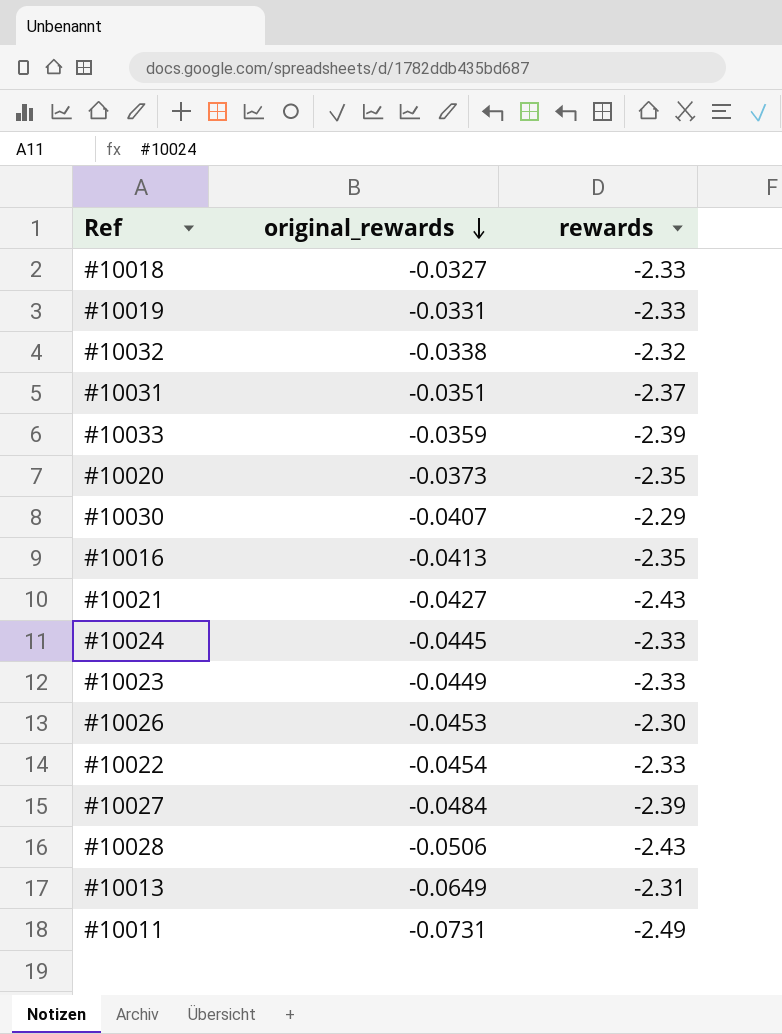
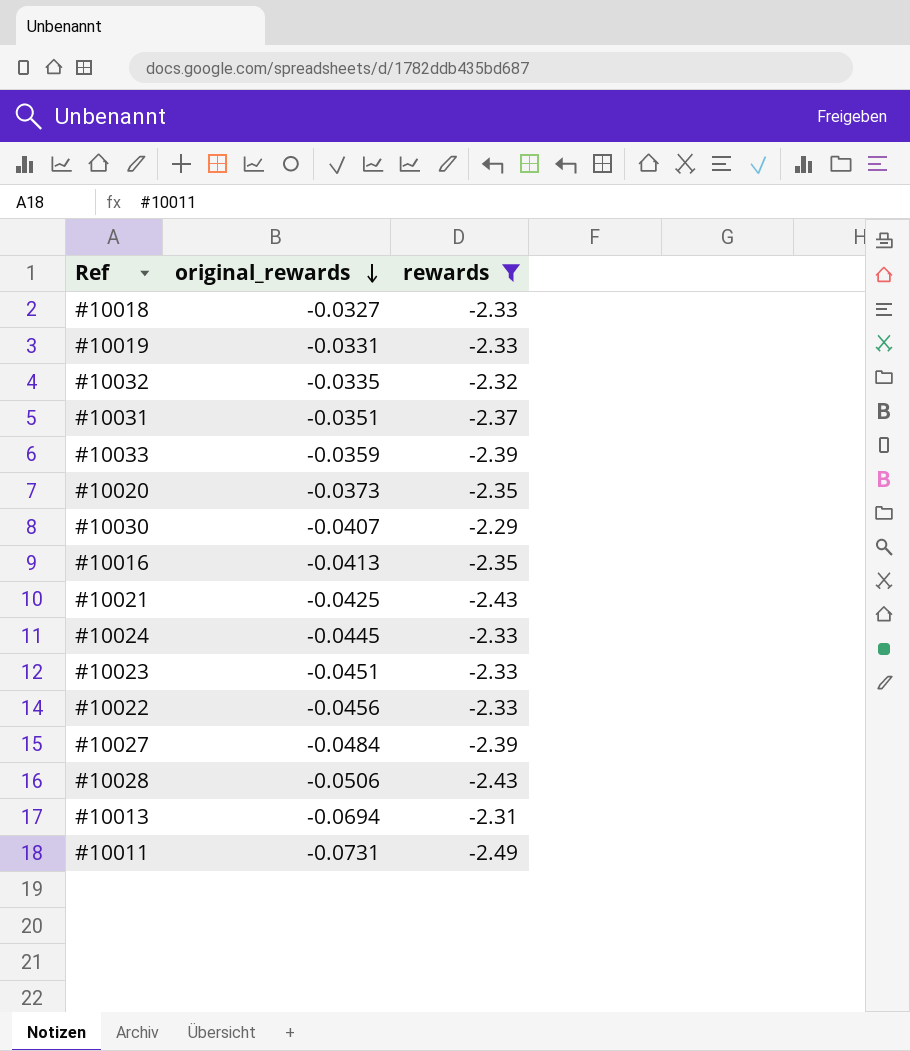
filter: none -> rewards != -2.30
#10032 | original_rewards: -0.0338 -> -0.0335
#10021 | original_rewards: -0.0427 -> -0.0425
#10023 | original_rewards: -0.0449 -> -0.0451
#10022 | original_rewards: -0.0454 -> -0.0456
#10013 | original_rewards: -0.0649 -> -0.0694

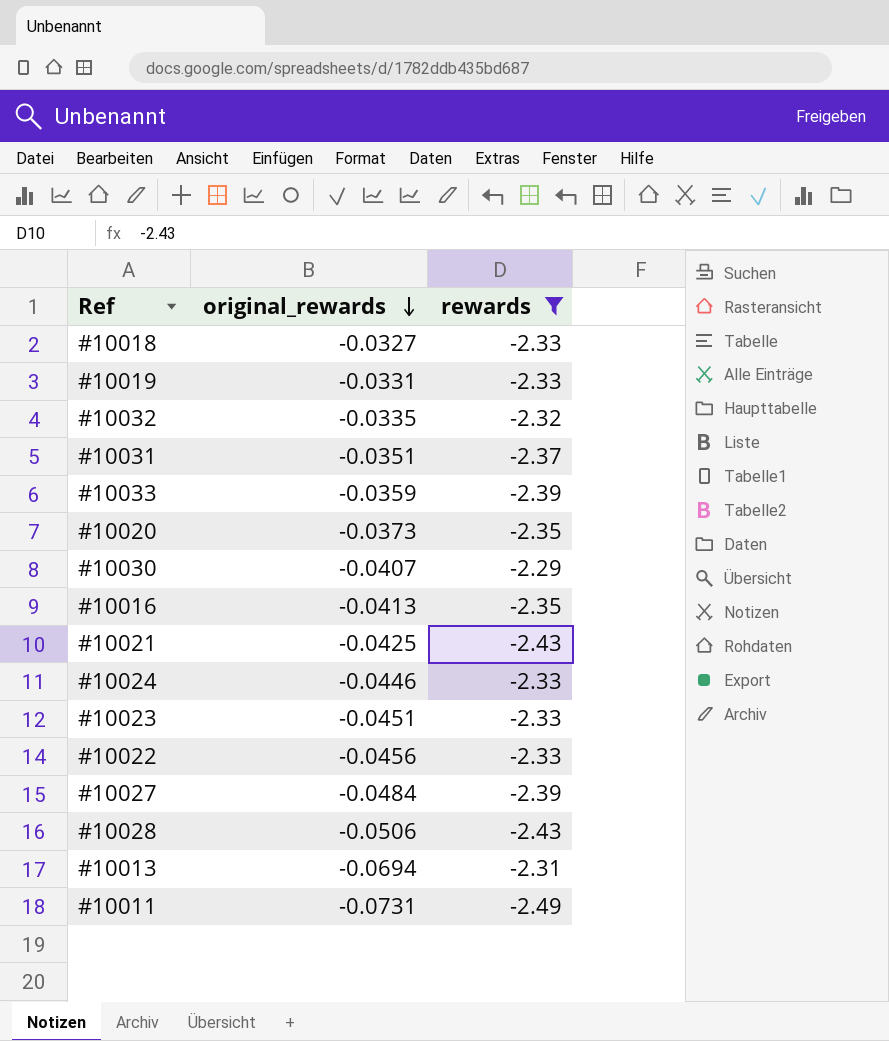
#10024 | original_rewards: -0.0445 -> -0.0446

